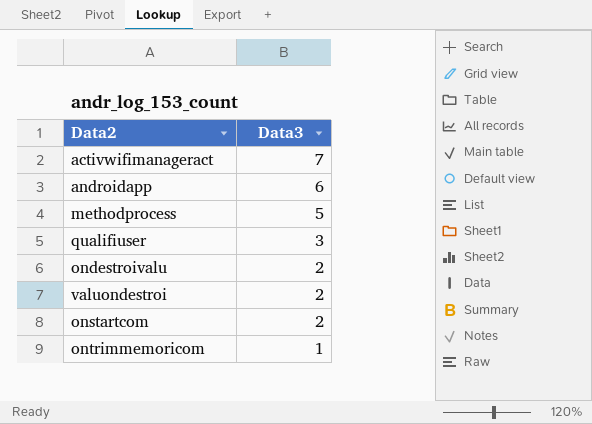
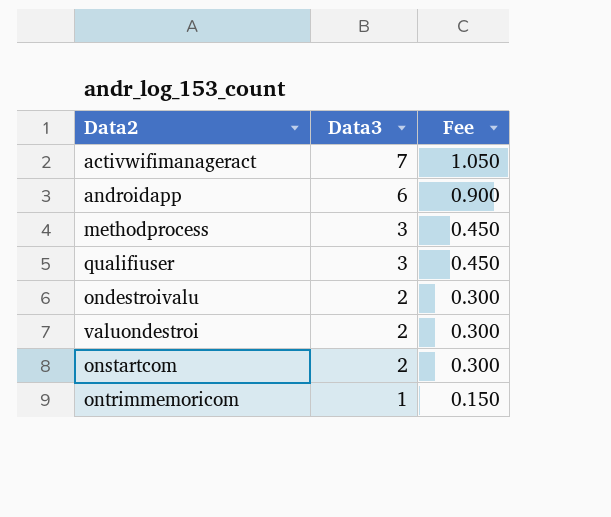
column Fee | formula: none -> [Data3] * 0.15
methodprocess | Data3: 5 -> 3

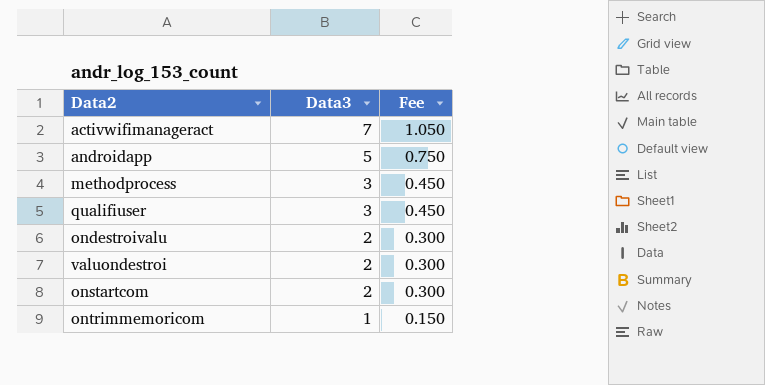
androidapp | Data3: 6 -> 5
androidapp | Fee: 0.900 -> 0.750

